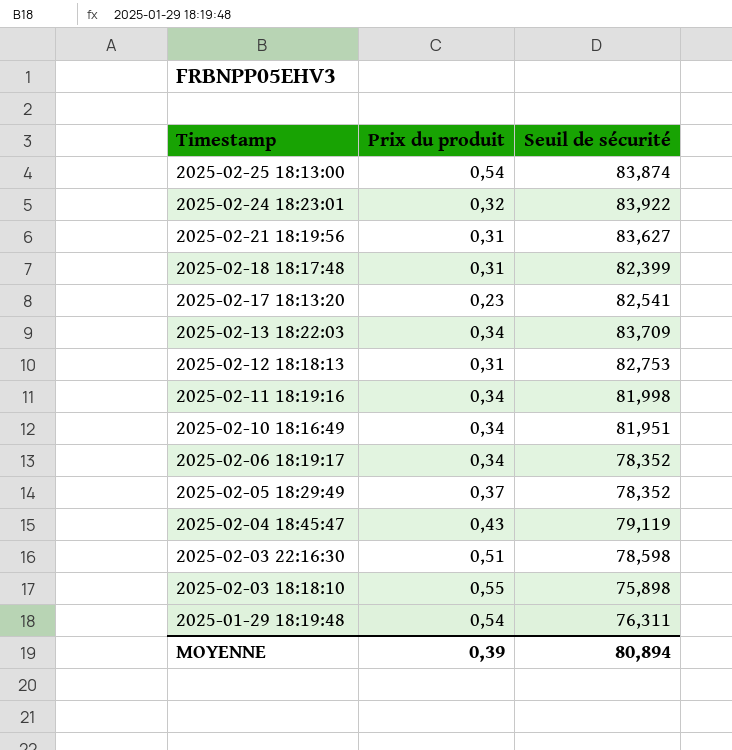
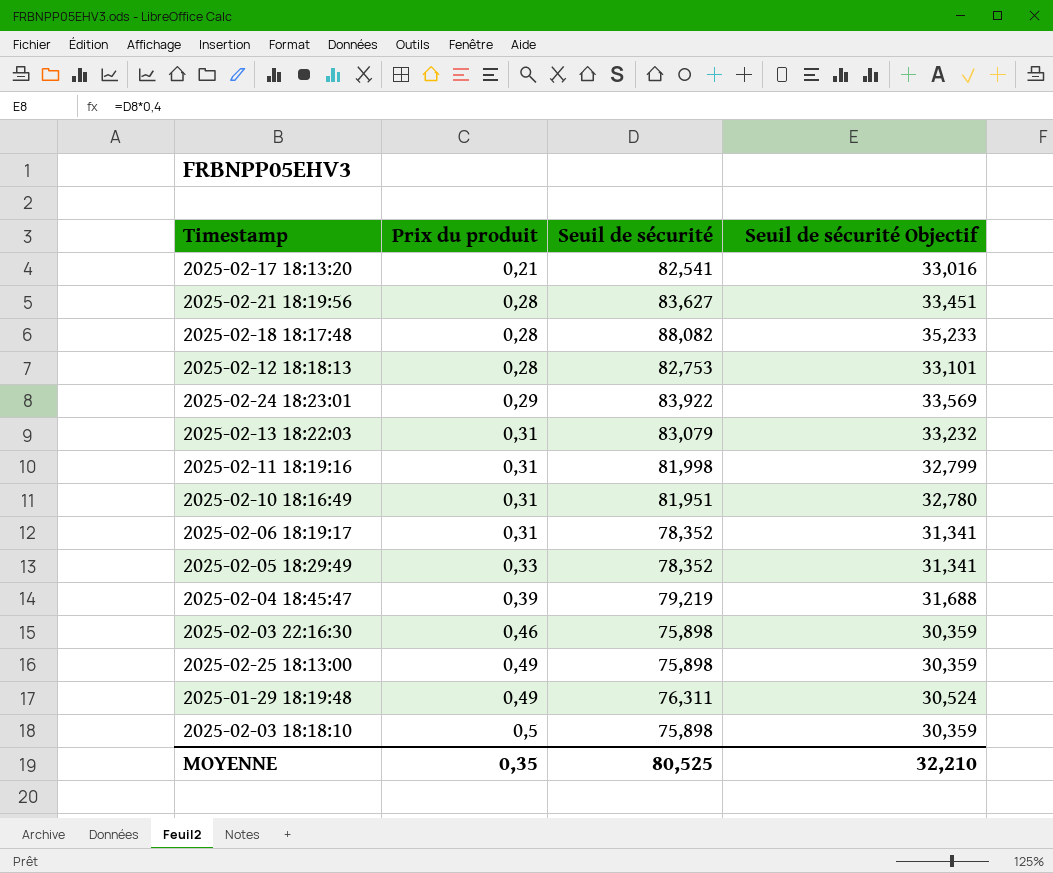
row order: Timestamp descending -> Prix du produit ascending
column Seuil de sécurité Objectif | formula: none -> [Seuil de sécurité] * 0,4
2025-02-17 18:13:20 | Prix du produit: 0,23 -> 0,21
2025-02-21 18:19:56 | Prix du produit: 0,31 -> 0,28
2025-02-18 18:17:48 | Prix du produit: 0,31 -> 0,28
2025-02-18 18:17:48 | Seuil de sécurité: 82,399 -> 88,082
2025-02-12 18:18:13 | Prix du produit: 0,31 -> 0,28
2025-02-24 18:23:01 | Prix du produit: 0,32 -> 0,29
2025-02-13 18:22:03 | Prix du produit: 0,34 -> 0,31
2025-02-13 18:22:03 | Seuil de sécurité: 83,709 -> 83,079
2025-02-11 18:19:16 | Prix du produit: 0,34 -> 0,31
2025-02-10 18:16:49 | Prix du produit: 0,34 -> 0,31
2025-02-06 18:19:17 | Prix du produit: 0,34 -> 0,31
2025-02-05 18:29:49 | Prix du produit: 0,37 -> 0,33
2025-02-04 18:45:47 | Prix du produit: 0,43 -> 0,39
2025-02-04 18:45:47 | Seuil de sécurité: 79,119 -> 79,219
2025-02-03 22:16:30 | Prix du produit: 0,51 -> 0,46
2025-02-03 22:16:30 | Seuil de sécurité: 78,598 -> 75,898
2025-02-25 18:13:00 | Prix du produit: 0,54 -> 0,49
2025-02-25 18:13:00 | Seuil de sécurité: 83,874 -> 75,898
2025-01-29 18:19:48 | Prix du produit: 0,54 -> 0,49
2025-02-03 18:18:10 | Prix du produit: 0,55 -> 0,5
MOYENNE | Prix du produit: 0,39 -> 0,35
MOYENNE | Seuil de sécurité: 80,894 -> 80,525

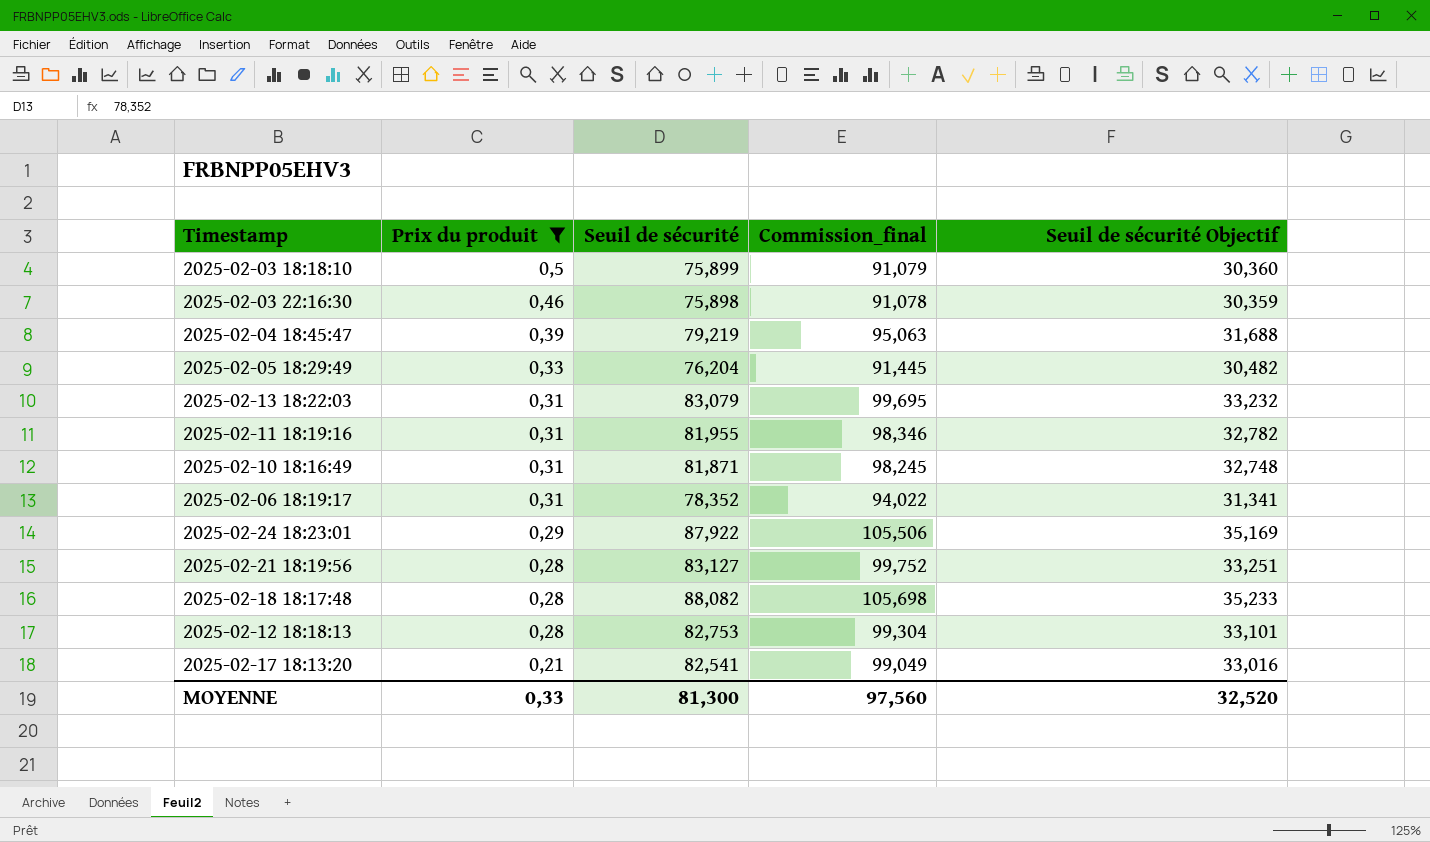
filter: none -> Prix du produit != 0,49
row order: Prix du produit ascending -> Prix du produit descending
column Commission_final | formula: none -> [Seuil de sécurité] * 1,2
2025-02-03 18:18:10 | Seuil de sécurité: 75,898 -> 75,899
2025-02-03 18:18:10 | Seuil de sécurité Objectif: 30,359 -> 30,360
2025-02-05 18:29:49 | Seuil de sécurité: 78,352 -> 76,204
2025-02-05 18:29:49 | Seuil de sécurité Objectif: 31,341 -> 30,482
2025-02-11 18:19:16 | Seuil de sécurité: 81,998 -> 81,955
2025-02-11 18:19:16 | Seuil de sécurité Objectif: 32,799 -> 32,782
2025-02-10 18:16:49 | Seuil de sécurité: 81,951 -> 81,871
2025-02-10 18:16:49 | Seuil de sécurité Objectif: 32,780 -> 32,748
2025-02-24 18:23:01 | Seuil de sécurité: 83,922 -> 87,922
2025-02-24 18:23:01 | Seuil de sécurité Objectif: 33,569 -> 35,169
2025-02-21 18:19:56 | Seuil de sécurité: 83,627 -> 83,127
2025-02-21 18:19:56 | Seuil de sécurité Objectif: 33,451 -> 33,251
MOYENNE | Prix du produit: 0,35 -> 0,33
MOYENNE | Seuil de sécurité: 80,525 -> 81,300
MOYENNE | Seuil de sécurité Objectif: 32,210 -> 32,520

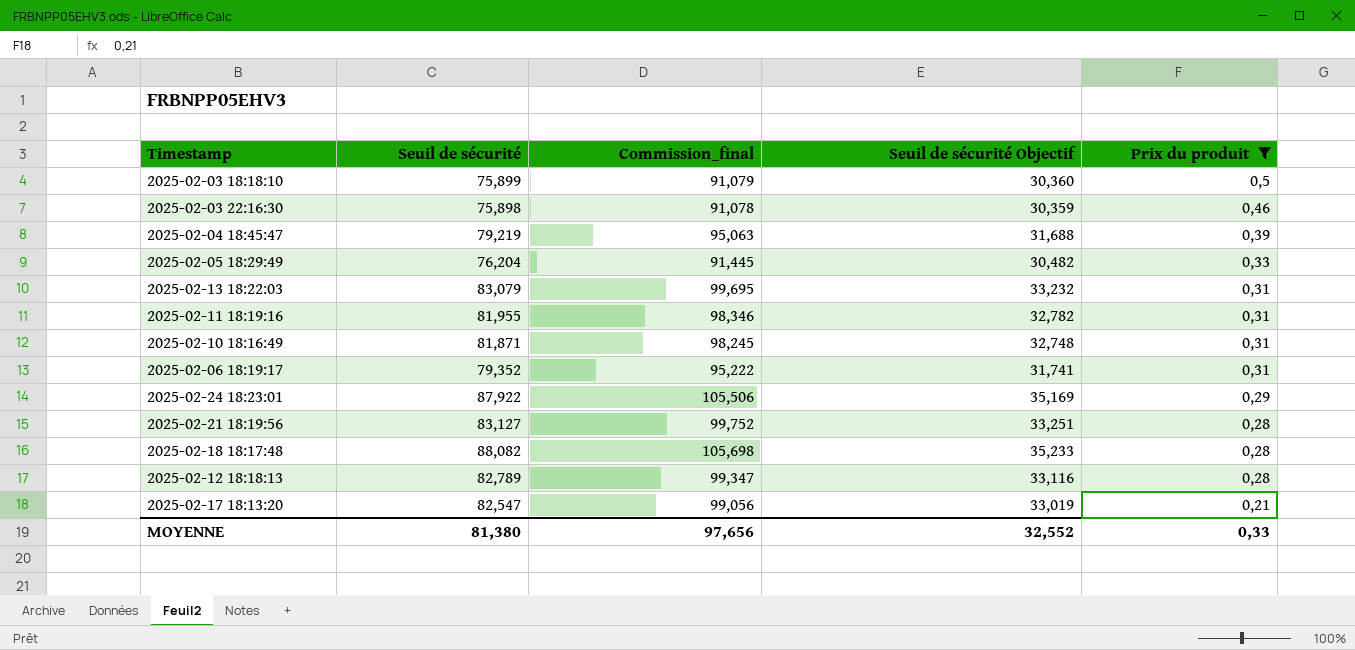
column Prix du produit | position: 2 -> 5
2025-02-06 18:19:17 | Seuil de sécurité: 78,352 -> 79,352
2025-02-06 18:19:17 | Commission_final: 94,022 -> 95,222
2025-02-06 18:19:17 | Seuil de sécurité Objectif: 31,341 -> 31,741
2025-02-12 18:18:13 | Seuil de sécurité: 82,753 -> 82,789
2025-02-12 18:18:13 | Commission_final: 99,304 -> 99,347
2025-02-12 18:18:13 | Seuil de sécurité Objectif: 33,101 -> 33,116
2025-02-17 18:13:20 | Seuil de sécurité: 82,541 -> 82,547
2025-02-17 18:13:20 | Commission_final: 99,049 -> 99,056
2025-02-17 18:13:20 | Seuil de sécurité Objectif: 33,016 -> 33,019
MOYENNE | Seuil de sécurité: 81,300 -> 81,380
MOYENNE | Commission_final: 97,560 -> 97,656
MOYENNE | Seuil de sécurité Objectif: 32,520 -> 32,552

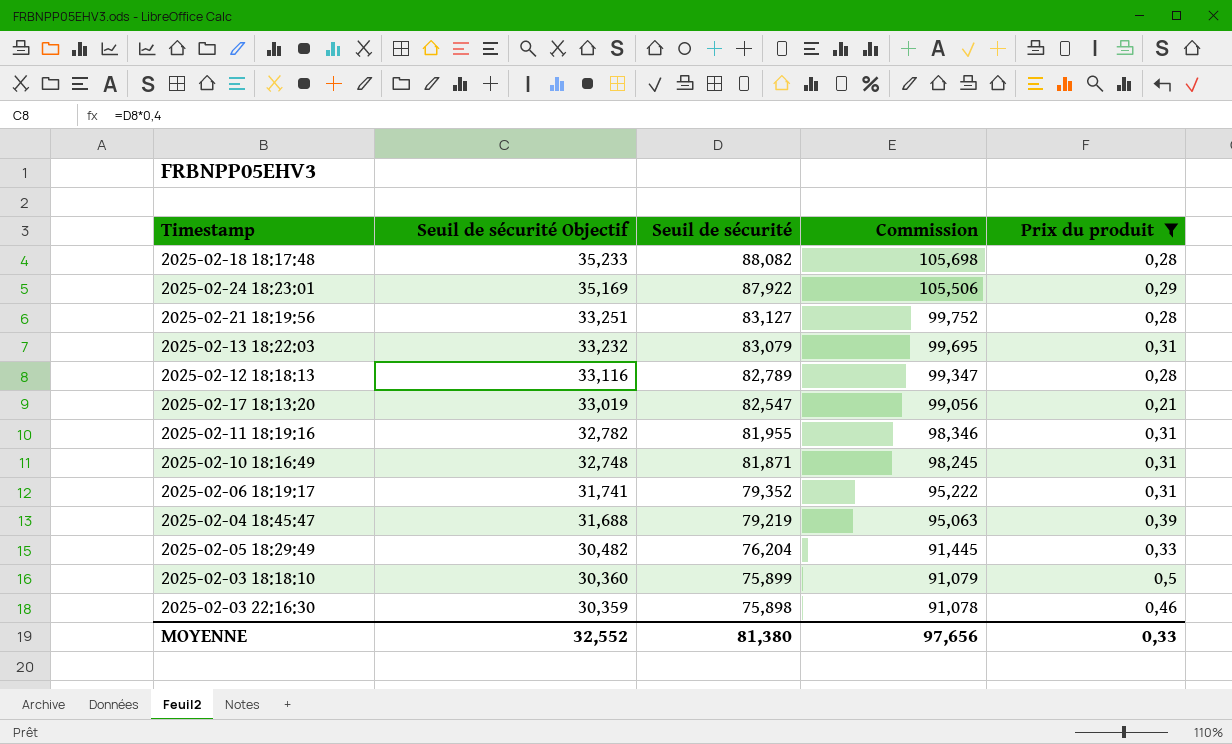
row order: Prix du produit descending -> Seuil de sécurité Objectif descending
column Seuil de sécurité Objectif | position: 4 -> 2
column name: Commission_final -> Commission

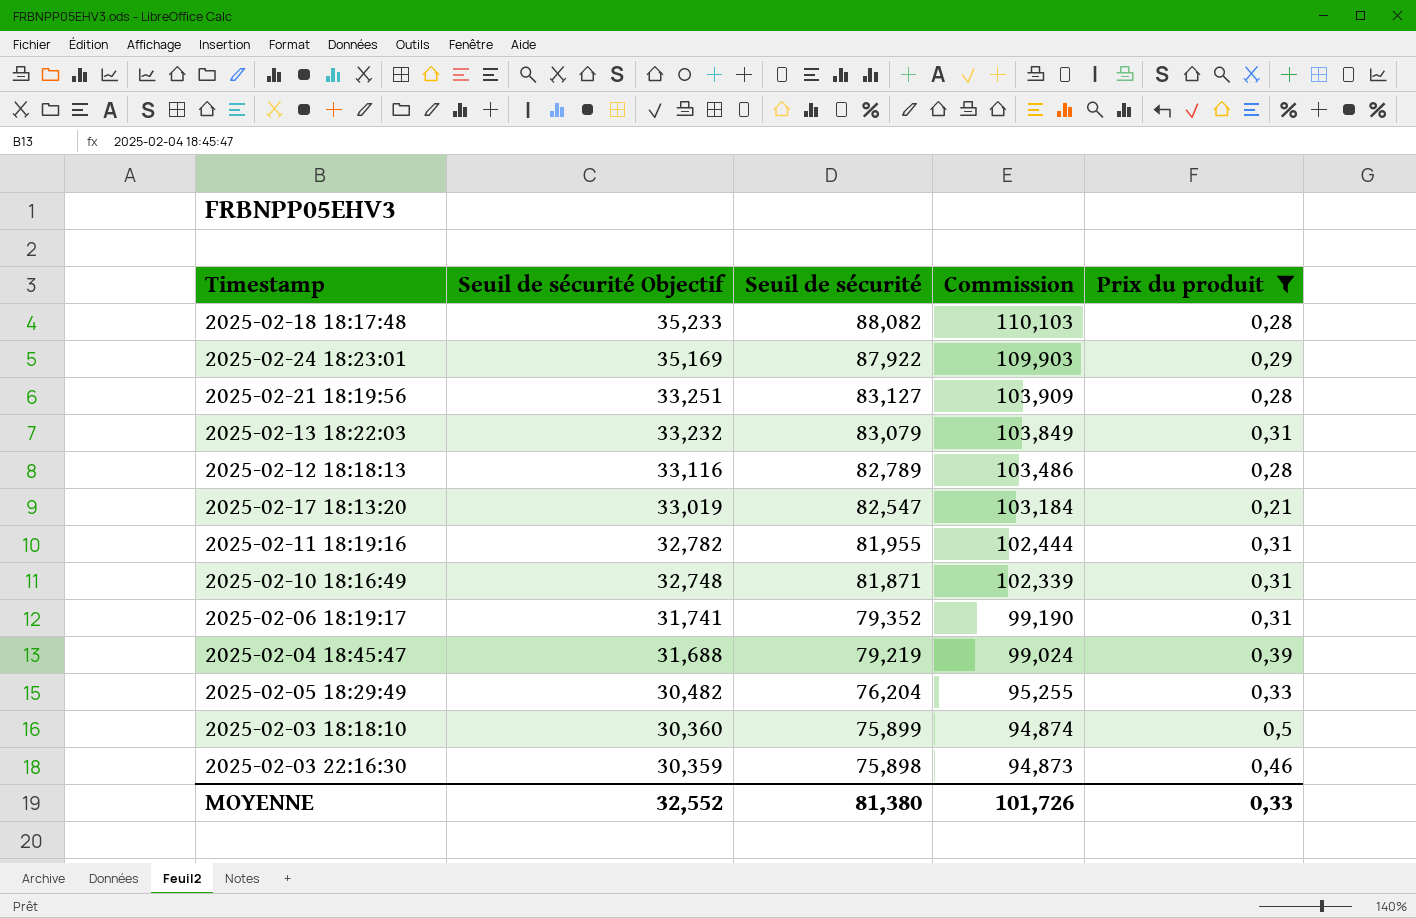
column Commission | formula: [Seuil de sécurité] * 1,2 -> [Seuil de sécurité] * 1,25
MOYENNE | Commission: 97,656 -> 101,726

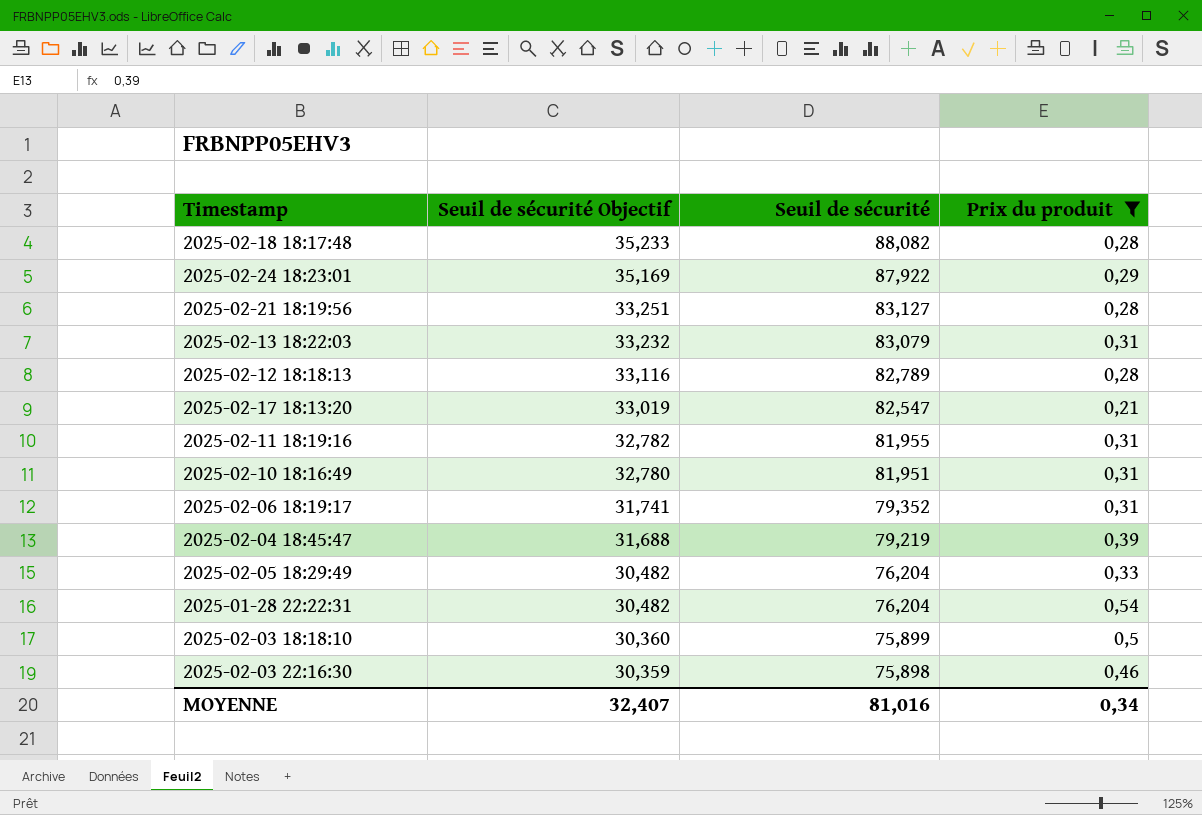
column Commission | formula: [Seuil de sécurité] * 1,25 -> none
2025-02-10 18:16:49 | Seuil de sécurité Objectif: 32,748 -> 32,780
2025-02-10 18:16:49 | Seuil de sécurité: 81,871 -> 81,951
row 2025-01-28 22:22:31: none -> 30,482 | 76,204 | 0,54
MOYENNE | Seuil de sécurité Objectif: 32,552 -> 32,407
MOYENNE | Seuil de sécurité: 81,380 -> 81,016
MOYENNE | Prix du produit: 0,33 -> 0,34

